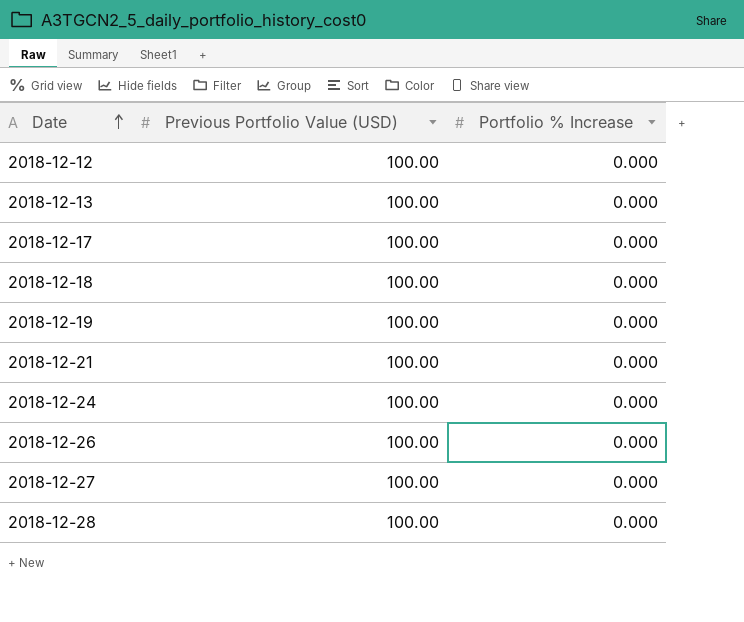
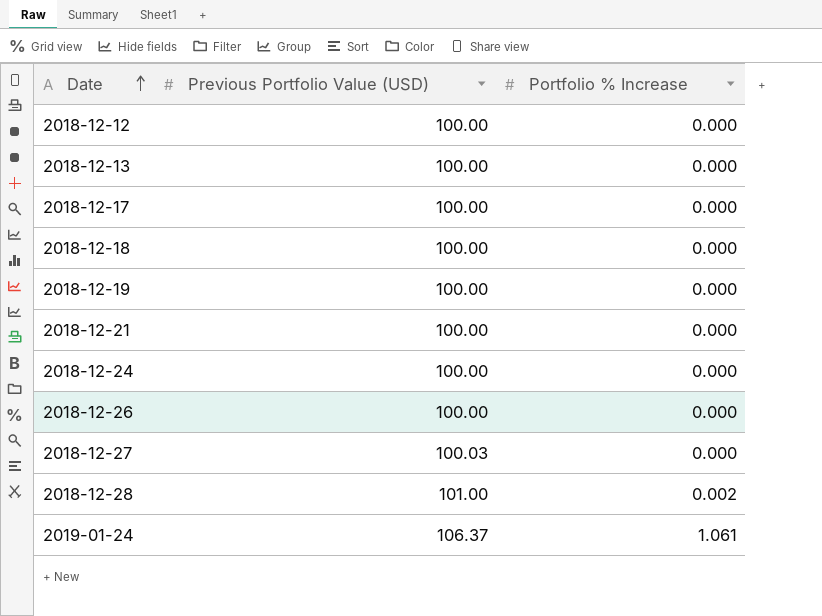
2018-12-27 | Previous Portfolio Value (USD): 100.00 -> 100.03
2018-12-28 | Previous Portfolio Value (USD): 100.00 -> 101.00
2018-12-28 | Portfolio % Increase: 0.000 -> 0.002
row 2019-01-24: none -> 106.37 | 1.061

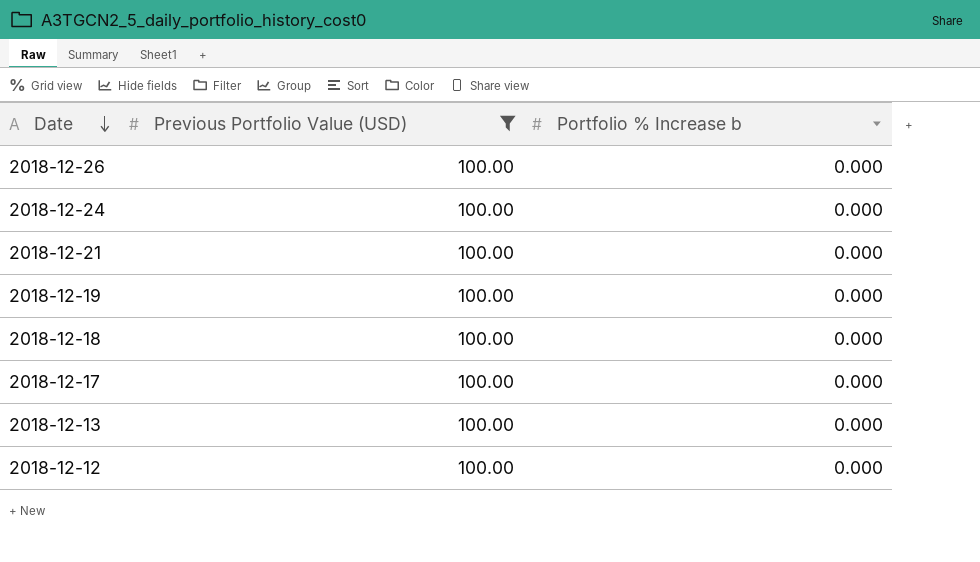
filter: none -> Previous Portfolio Value (USD) = 100.00
row order: Date ascending -> Date descending
column name: Portfolio % Increase -> Portfolio % Increase b

